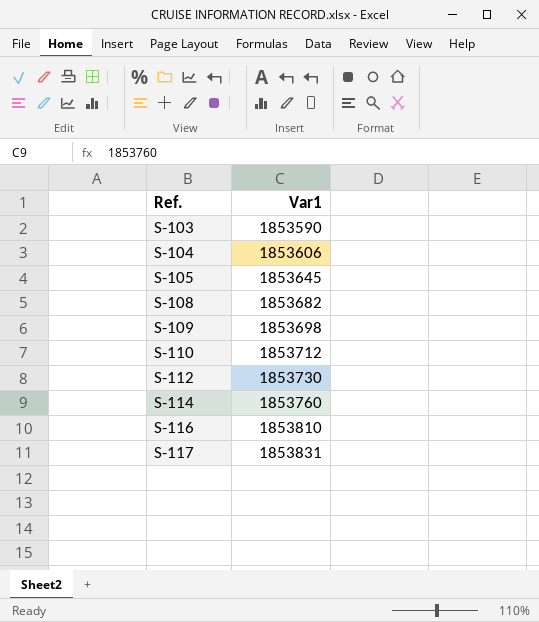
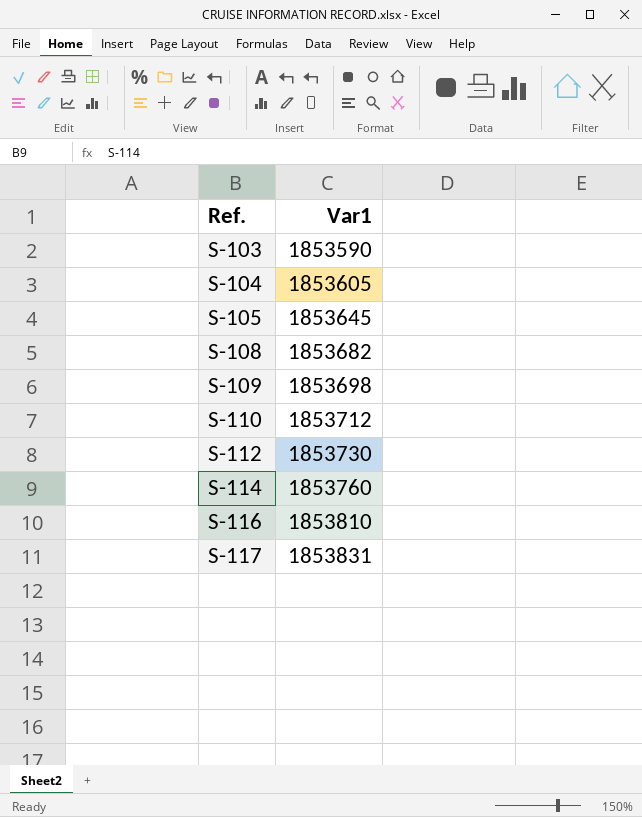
S-104 | Var1: 1853606 -> 1853605

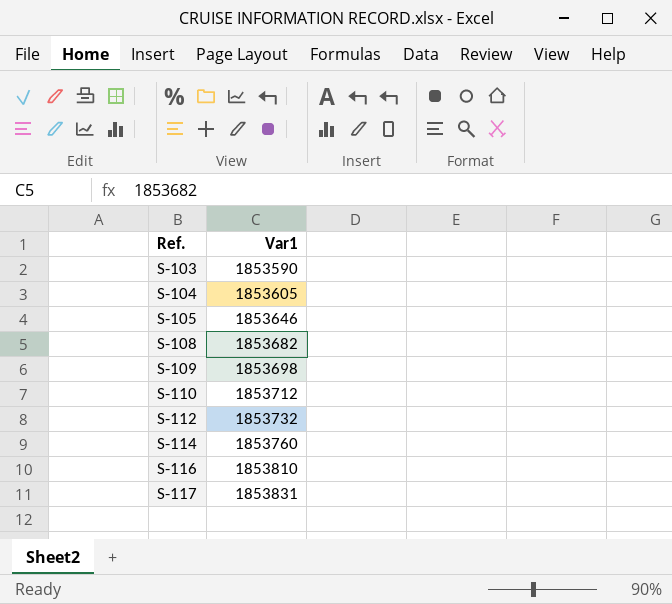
S-105 | Var1: 1853645 -> 1853646
S-112 | Var1: 1853730 -> 1853732

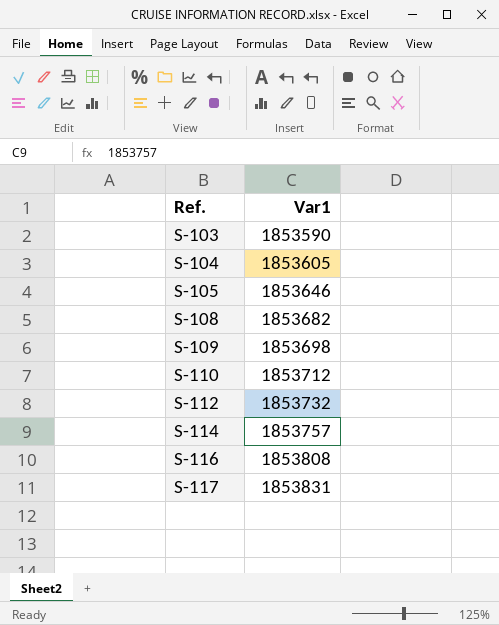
S-114 | Var1: 1853760 -> 1853757
S-116 | Var1: 1853810 -> 1853808

